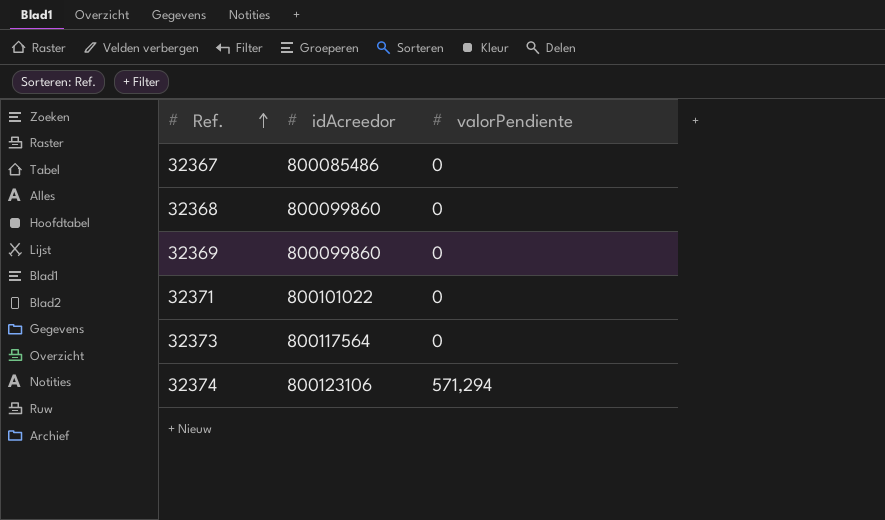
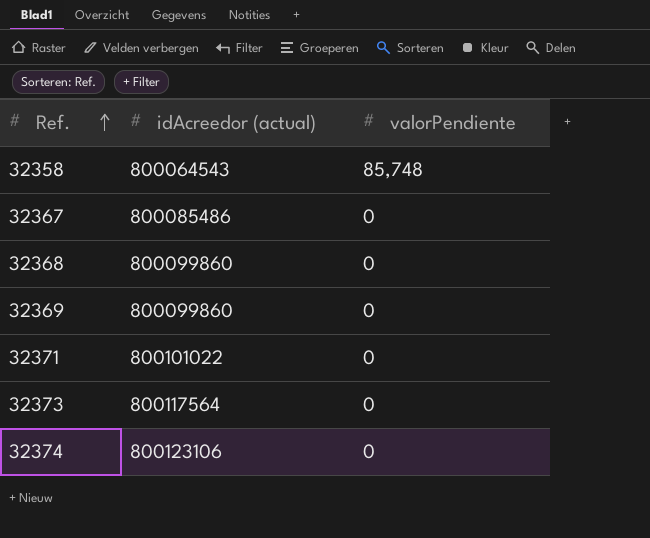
column name: idAcreedor -> idAcreedor (actual)
row 32358: none -> 800064543 | 85,748
32374 | valorPendiente: 571,294 -> 0

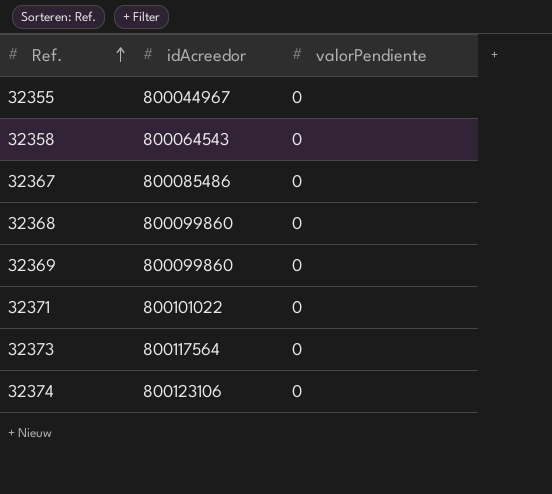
column name: idAcreedor (actual) -> idAcreedor
row 32355: none -> 800044967 | 0
32358 | valorPendiente: 85,748 -> 0

